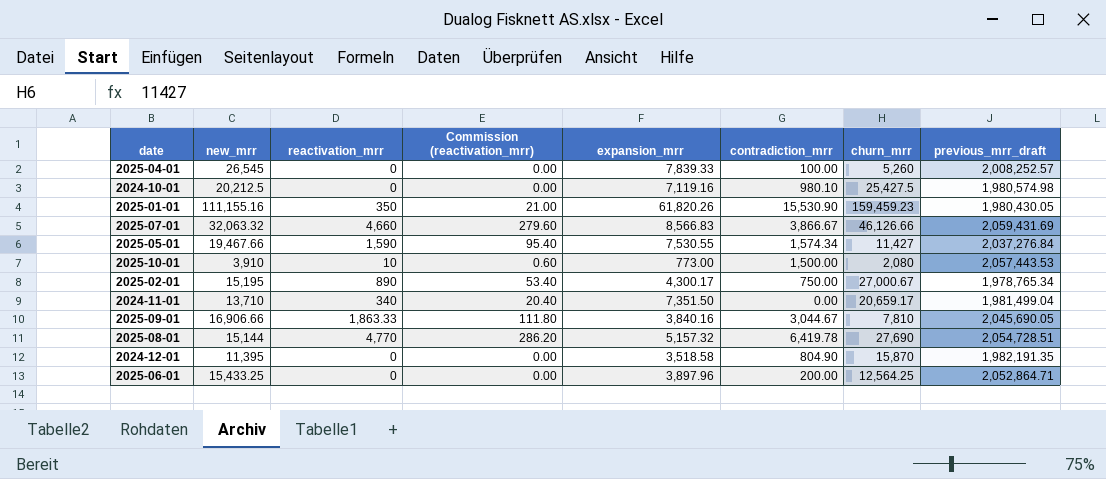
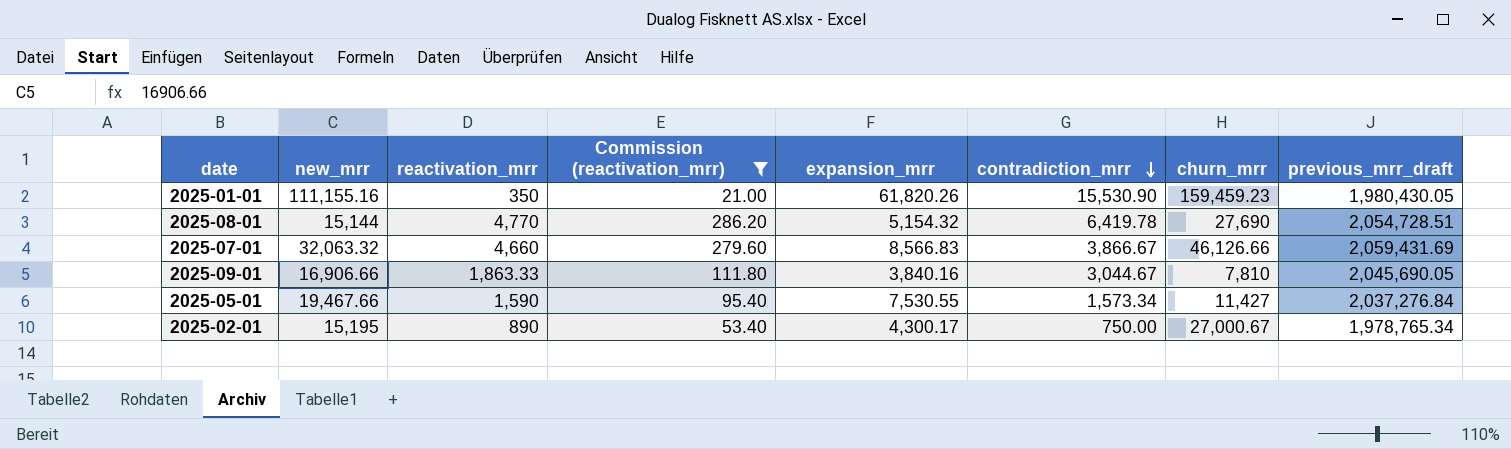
filter: none -> Commission (reactivation_mrr) >= 21.00
row order: none -> contradiction_mrr descending
2025-08-01 | expansion_mrr: 5,157.32 -> 5,154.32
2025-05-01 | contradiction_mrr: 1,574.34 -> 1,573.34

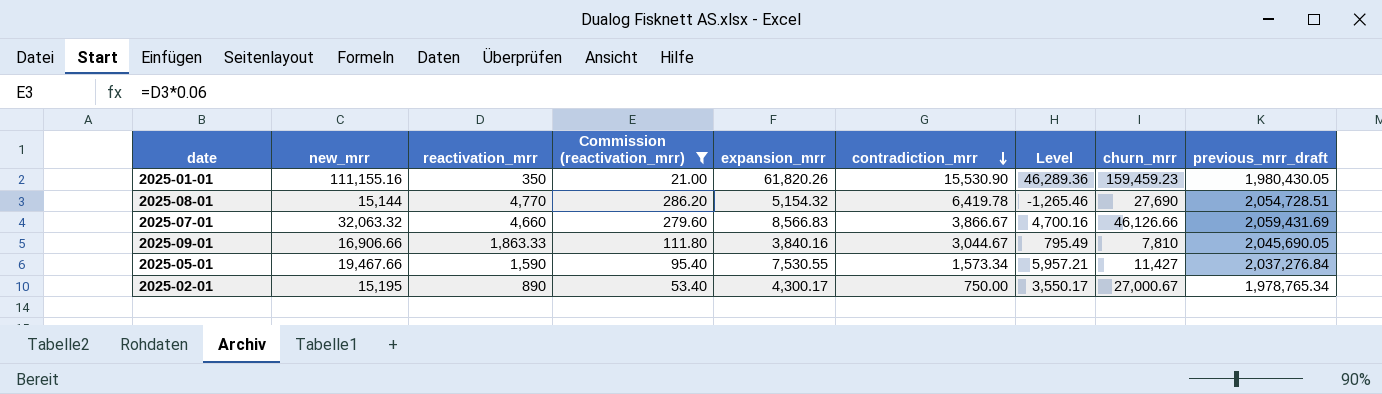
column Level | formula: none -> [expansion_mrr] - [contradiction_mrr]

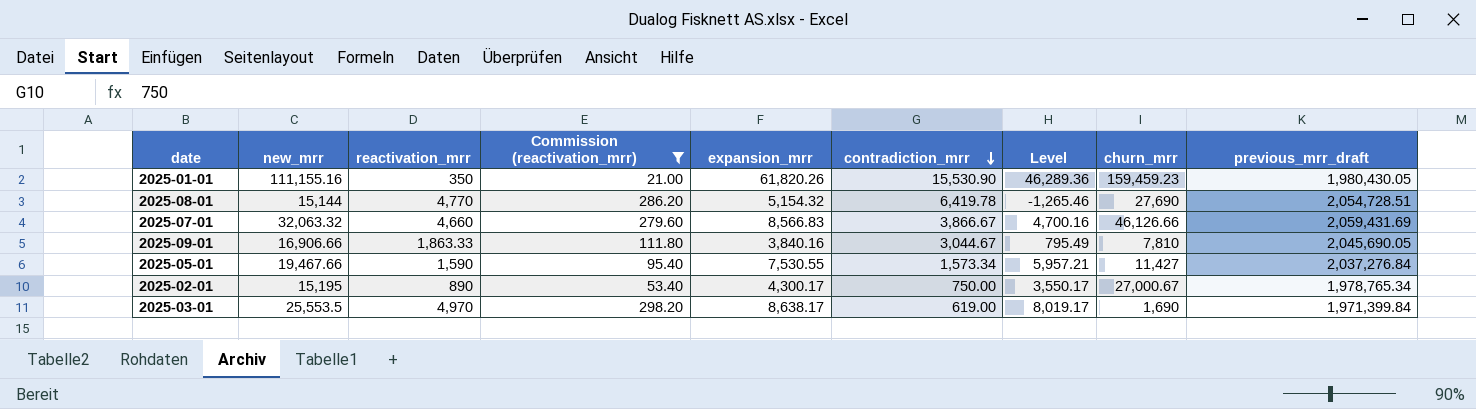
row 2025-03-01: none -> 25,553.5 | 4,970 | 298.20 | 8,638.17 | 619.00 | 8,019.17 | 1,690 | 1,971,399.84

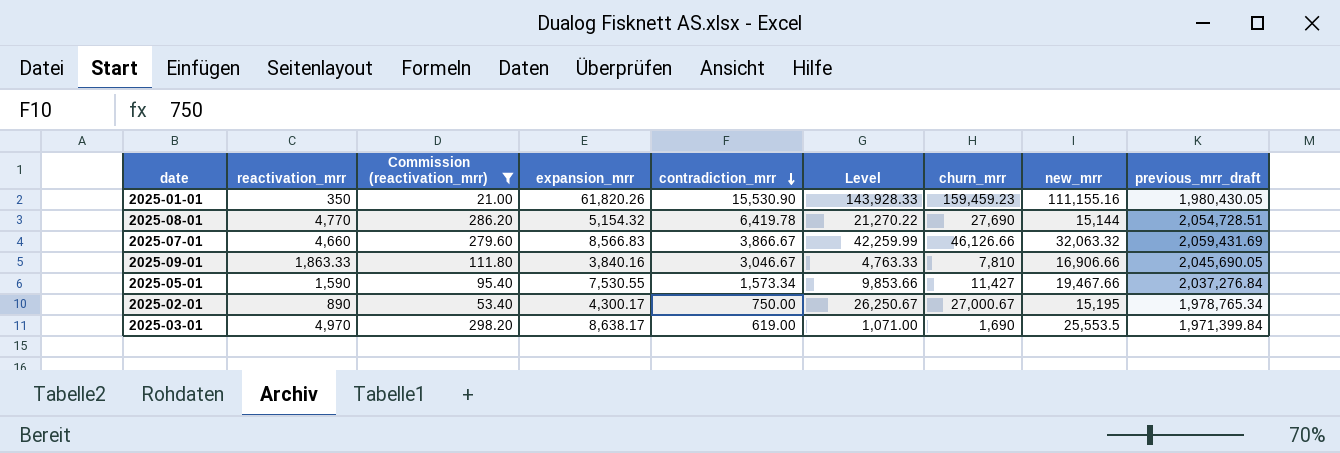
column Level | formula: [expansion_mrr] - [contradiction_mrr] -> [churn_mrr] - [contradiction_mrr]
column new_mrr | position: 2 -> 8
2025-09-01 | contradiction_mrr: 3,044.67 -> 3,046.67

